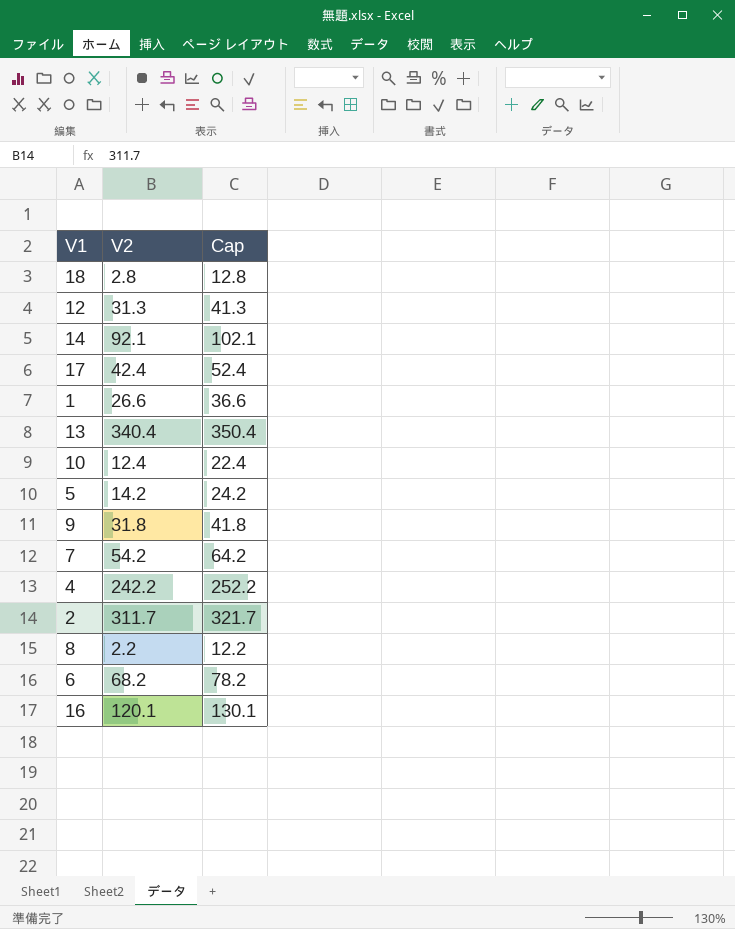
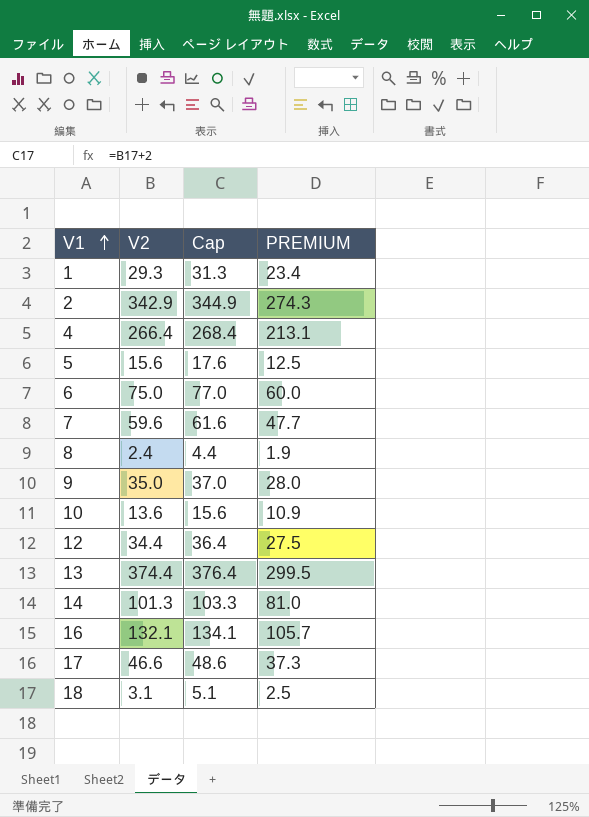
row order: none -> V1 ascending
column Cap | formula: [V2] + 10 -> [V2] + 2
column PREMIUM | formula: none -> [V2] * 0.8
1 | V2: 26.6 -> 29.3
2 | V2: 311.7 -> 342.9
4 | V2: 242.2 -> 266.4
5 | V2: 14.2 -> 15.6
6 | V2: 68.2 -> 75.0
7 | V2: 54.2 -> 59.6
8 | V2: 2.2 -> 2.4
9 | V2: 31.8 -> 35.0
10 | V2: 12.4 -> 13.6
12 | V2: 31.3 -> 34.4
13 | V2: 340.4 -> 374.4
14 | V2: 92.1 -> 101.3
16 | V2: 120.1 -> 132.1
17 | V2: 42.4 -> 46.6
18 | V2: 2.8 -> 3.1

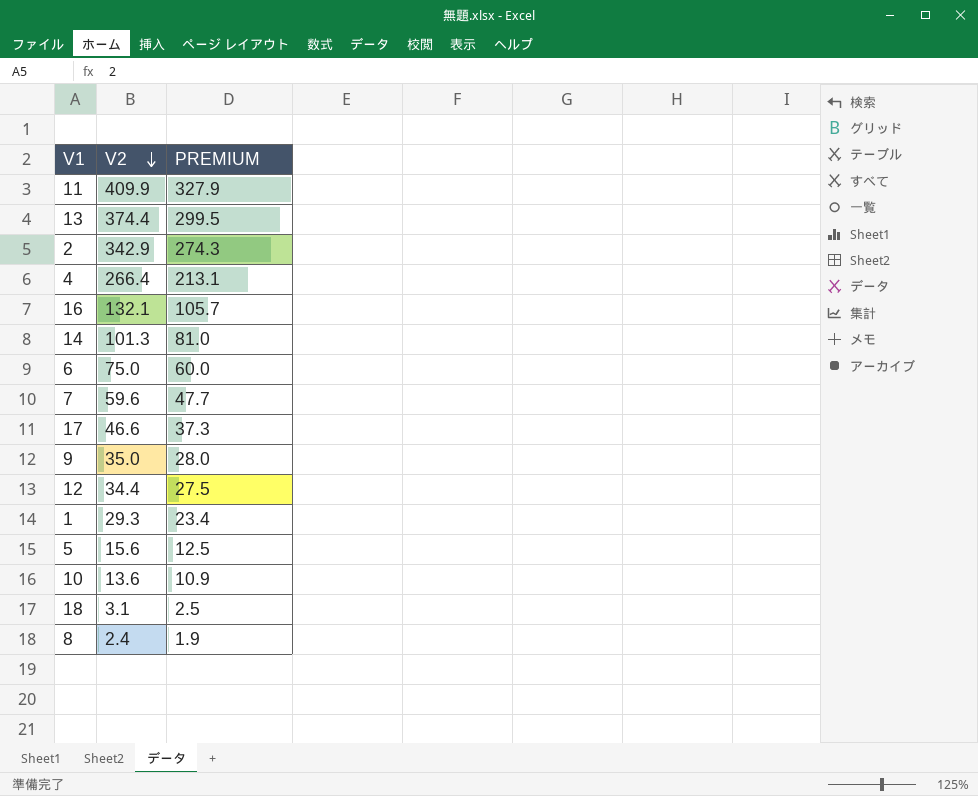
row order: V1 ascending -> V2 descending
column Cap | formula: [V2] + 2 -> none
row 11: none -> 409.9 | 327.9

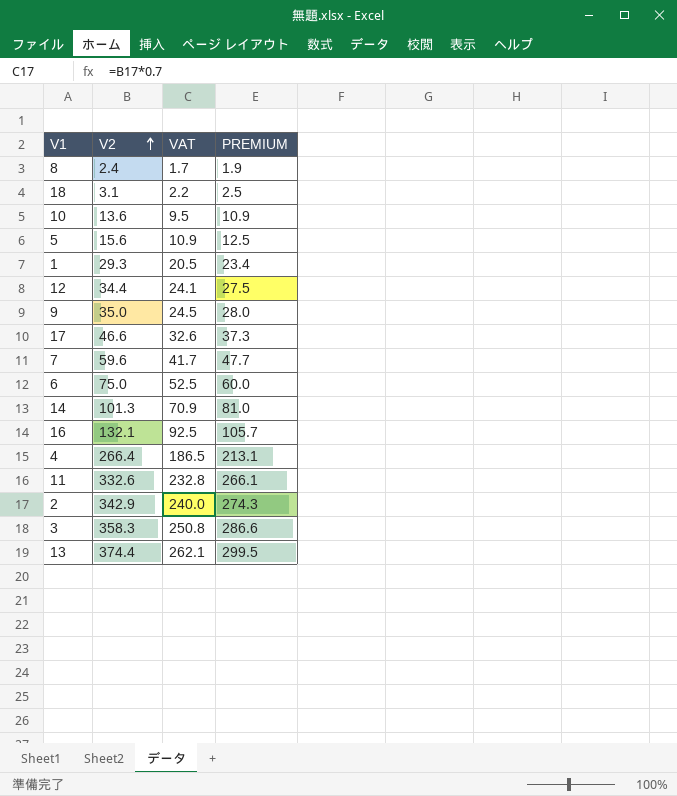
row order: V2 descending -> V2 ascending
column VAT | formula: none -> [V2] * 0.7
11 | V2: 409.9 -> 332.6
11 | PREMIUM: 327.9 -> 266.1
row 3: none -> 358.3 | 250.8 | 286.6

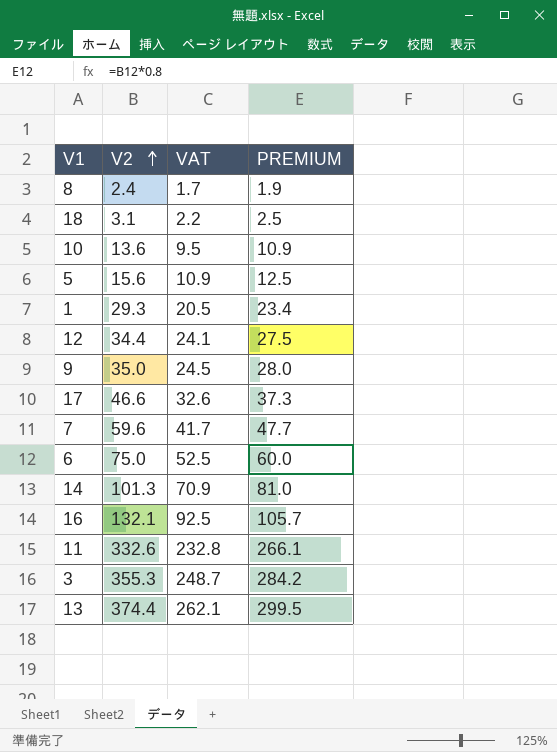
row 4: 266.4 | 186.5 | 213.1 -> none
row 2: 342.9 | 240.0 | 274.3 -> none
3 | V2: 358.3 -> 355.3
3 | VAT: 250.8 -> 248.7
3 | PREMIUM: 286.6 -> 284.2

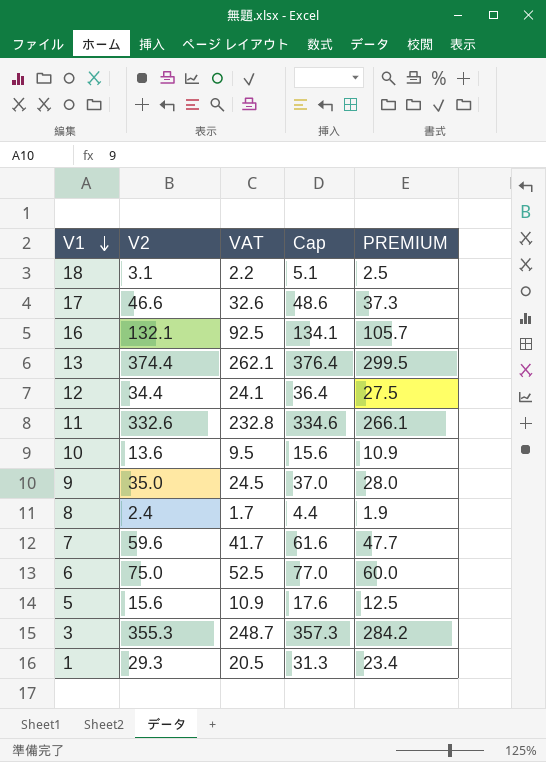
row order: V2 ascending -> V1 descending
column Cap | formula: none -> [V2] + 2
row 14: 101.3 | 70.9 | 81.0 -> none

